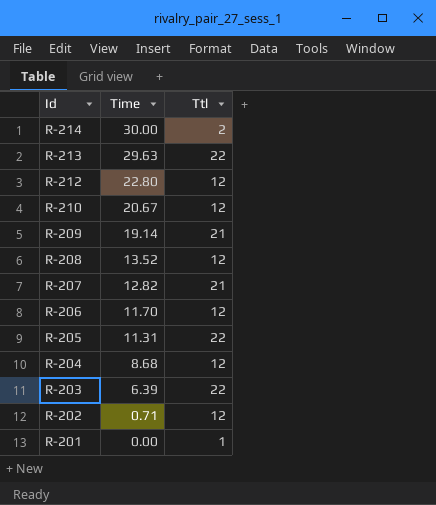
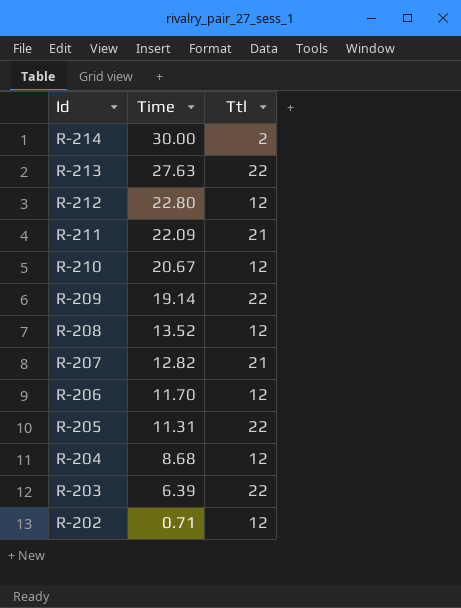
row R-201: 0.00 | 1 -> none
R-213 | Time: 29.63 -> 27.63
row R-211: none -> 22.09 | 21
R-209 | Ttl: 21 -> 22

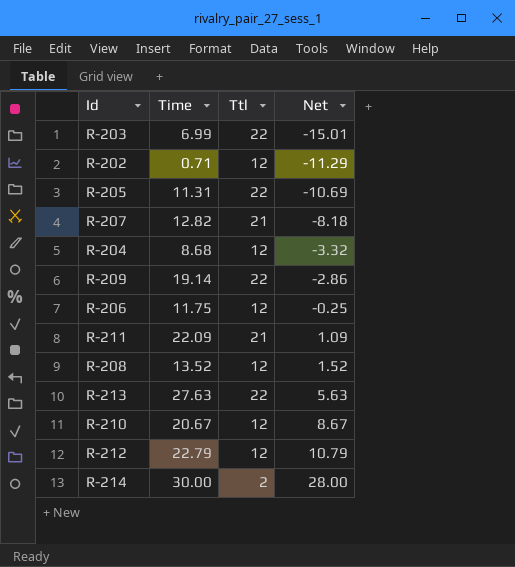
row order: Id descending -> Net ascending
column Net | formula: none -> [Time] - [Ttl]
R-203 | Time: 6.39 -> 6.99
R-206 | Time: 11.70 -> 11.75
R-212 | Time: 22.80 -> 22.79

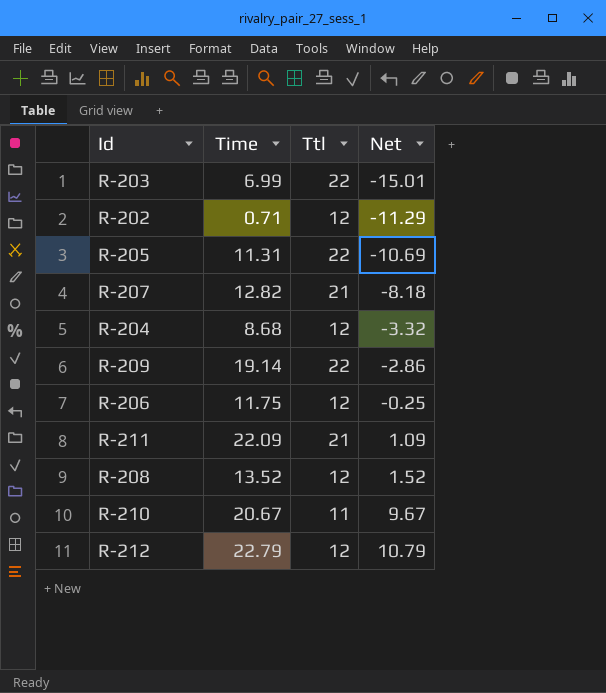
row R-213: 27.63 | 22 | 5.63 -> none
row R-214: 30.00 | 2 | 28.00 -> none
R-210 | Ttl: 12 -> 11
R-210 | Net: 8.67 -> 9.67

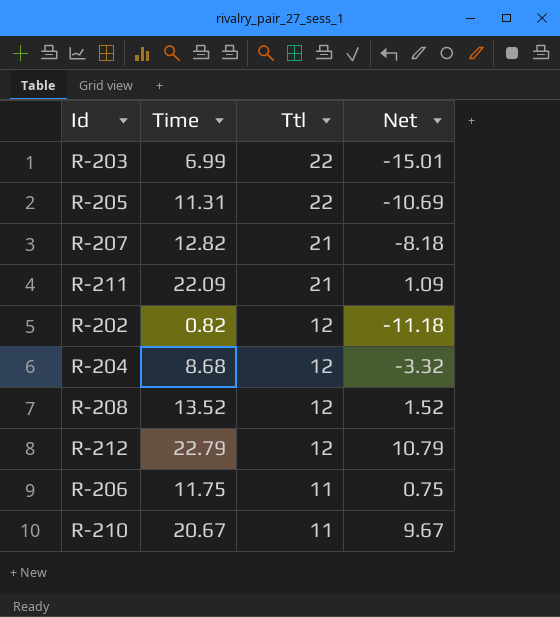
row order: Net ascending -> Ttl descending
row R-209: 19.14 | 22 | -2.86 -> none
R-202 | Time: 0.71 -> 0.82
R-202 | Net: -11.29 -> -11.18
R-206 | Ttl: 12 -> 11
R-206 | Net: -0.25 -> 0.75

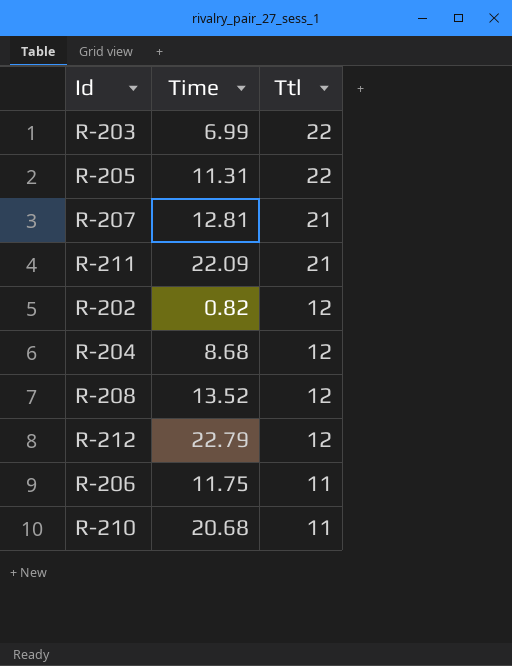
column Net | formula: [Time] - [Ttl] -> none
R-207 | Time: 12.82 -> 12.81
R-210 | Time: 20.67 -> 20.68

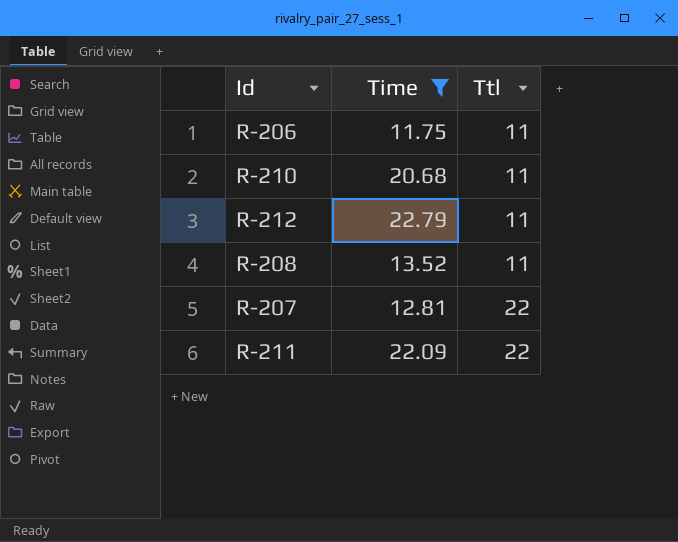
filter: none -> Time >= 11.75
row order: Ttl descending -> Ttl ascending
R-212 | Ttl: 12 -> 11
R-208 | Ttl: 12 -> 11
R-207 | Ttl: 21 -> 22
R-211 | Ttl: 21 -> 22

